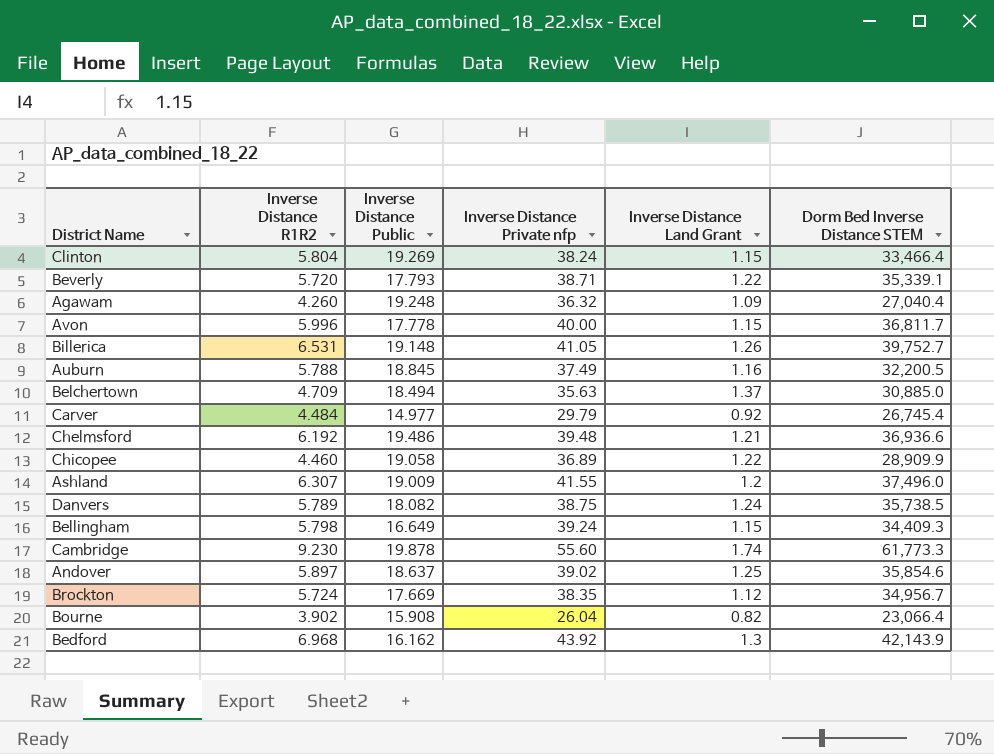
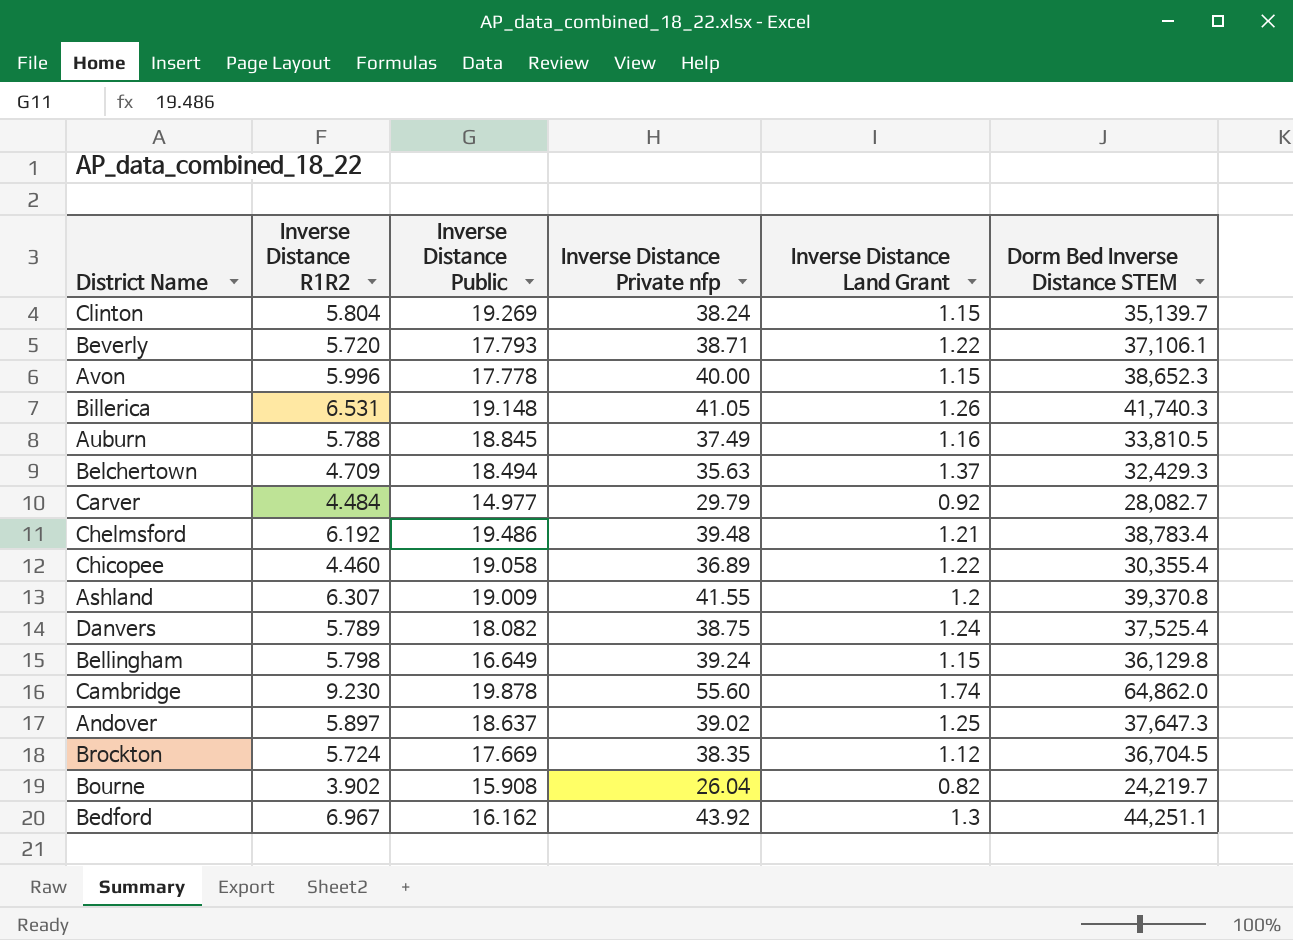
row Agawam: 4.260 | 19.248 | 36.32 | 1.09 | 27,040.4 -> none
Clinton | Dorm Bed Inverse Distance STEM: 33,466.4 -> 35,139.7
Beverly | Dorm Bed Inverse Distance STEM: 35,339.1 -> 37,106.1
Avon | Dorm Bed Inverse Distance STEM: 36,811.7 -> 38,652.3
Billerica | Dorm Bed Inverse Distance STEM: 39,752.7 -> 41,740.3
Auburn | Dorm Bed Inverse Distance STEM: 32,200.5 -> 33,810.5
Belchertown | Dorm Bed Inverse Distance STEM: 30,885.0 -> 32,429.3
Carver | Dorm Bed Inverse Distance STEM: 26,745.4 -> 28,082.7
Chelmsford | Dorm Bed Inverse Distance STEM: 36,936.6 -> 38,783.4
Chicopee | Dorm Bed Inverse Distance STEM: 28,909.9 -> 30,355.4
Ashland | Dorm Bed Inverse Distance STEM: 37,496.0 -> 39,370.8
Danvers | Dorm Bed Inverse Distance STEM: 35,738.5 -> 37,525.4
Bellingham | Dorm Bed Inverse Distance STEM: 34,409.3 -> 36,129.8
Cambridge | Dorm Bed Inverse Distance STEM: 61,773.3 -> 64,862.0
Andover | Dorm Bed Inverse Distance STEM: 35,854.6 -> 37,647.3
Brockton | Dorm Bed Inverse Distance STEM: 34,956.7 -> 36,704.5
Bourne | Dorm Bed Inverse Distance STEM: 23,066.4 -> 24,219.7
Bedford | Inverse Distance R1R2: 6.968 -> 6.967
Bedford | Dorm Bed Inverse Distance STEM: 42,143.9 -> 44,251.1

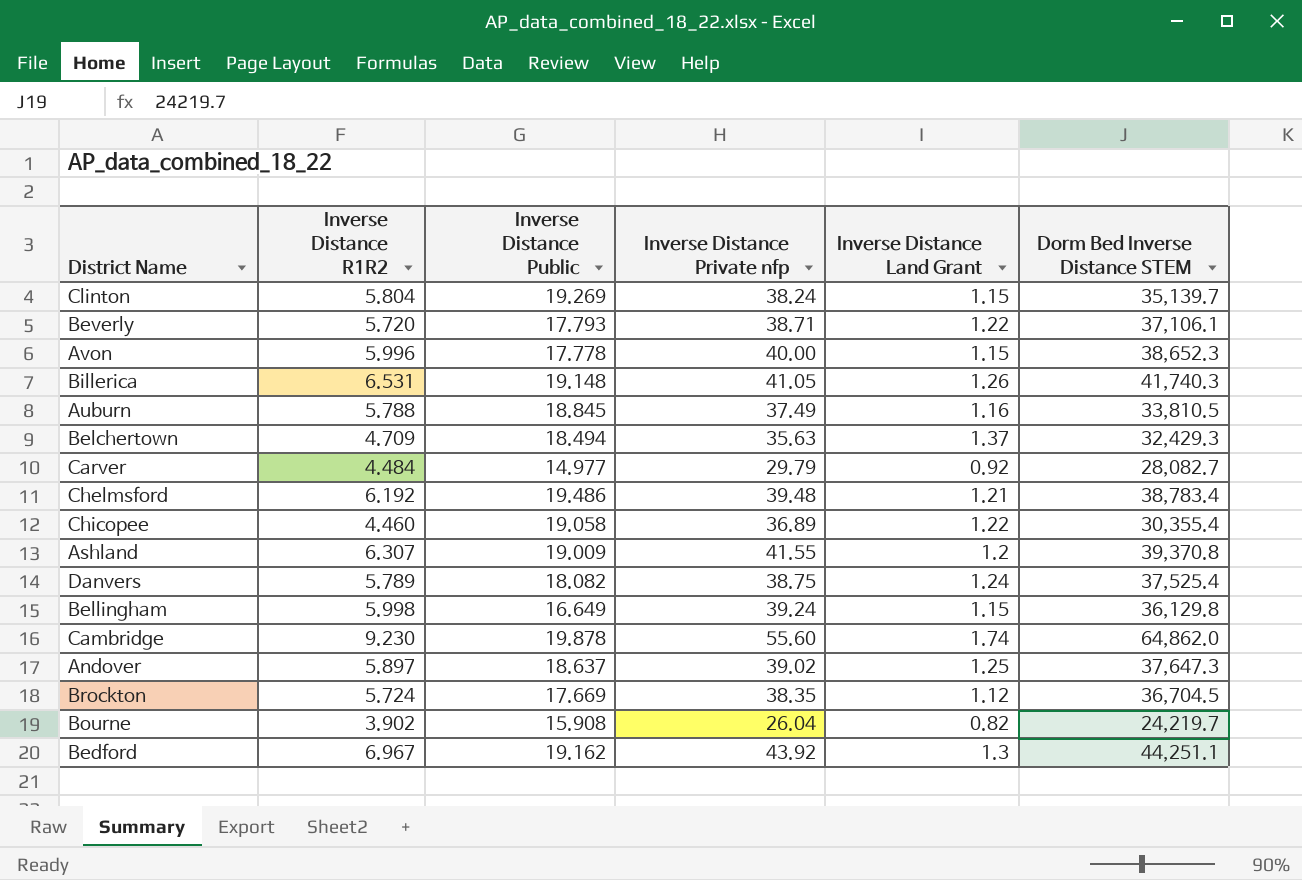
Bellingham | Inverse Distance R1R2: 5.798 -> 5.998
Bedford | Inverse Distance Public: 16.162 -> 19.162

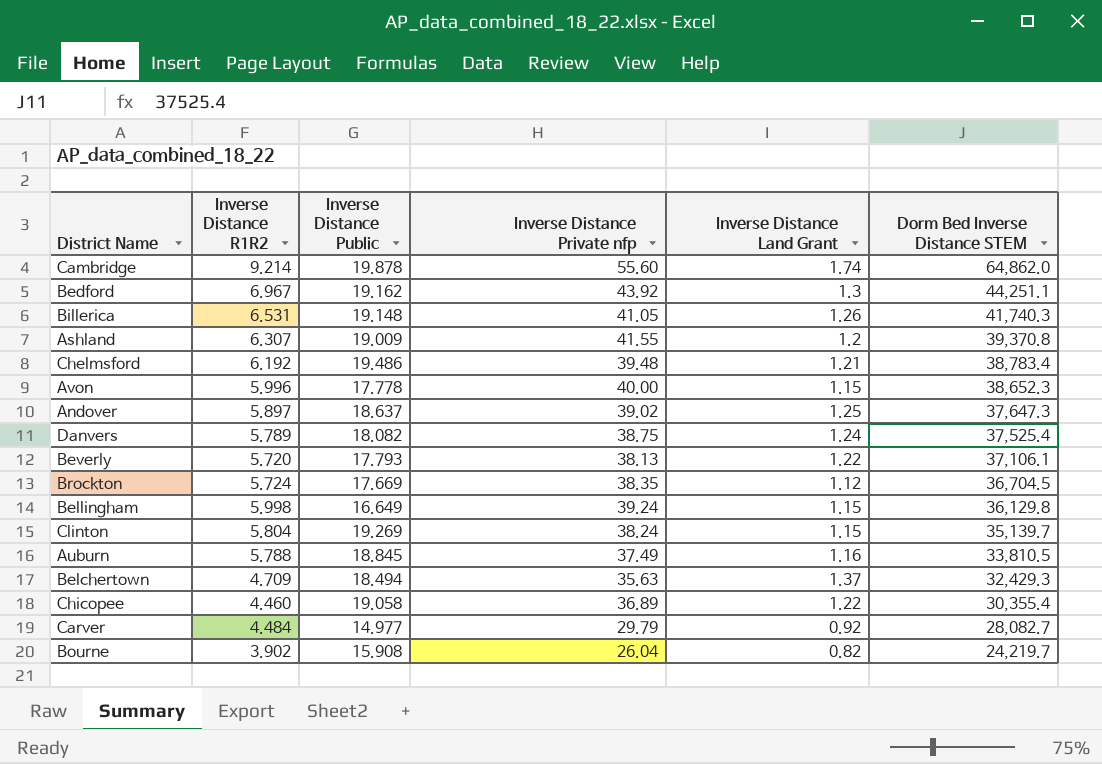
row order: none -> Dorm Bed Inverse Distance STEM descending
Cambridge | Inverse Distance R1R2: 9.230 -> 9.214
Beverly | Inverse Distance Private nfp: 38.71 -> 38.13

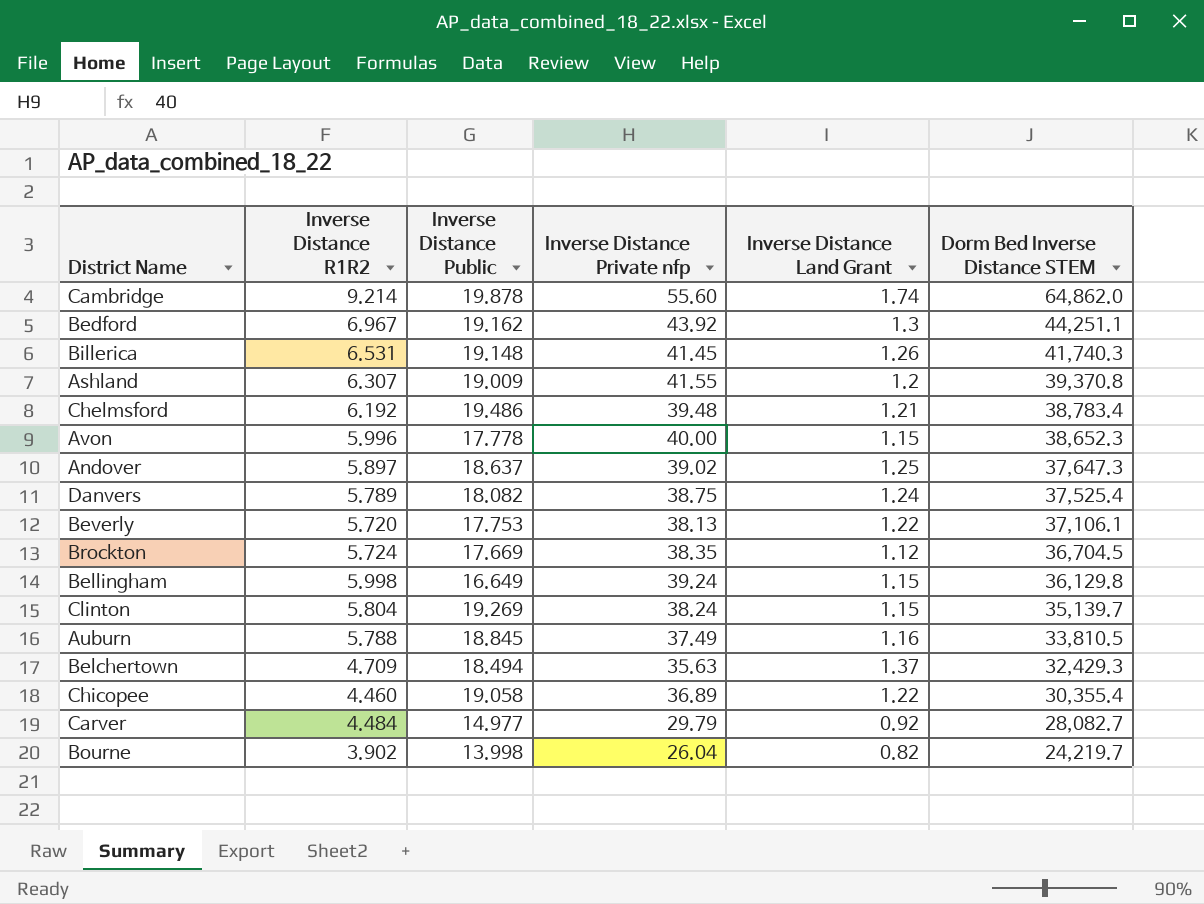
Billerica | Inverse Distance Private nfp: 41.05 -> 41.45
Beverly | Inverse Distance Public: 17.793 -> 17.753
Bourne | Inverse Distance Public: 15.908 -> 13.998

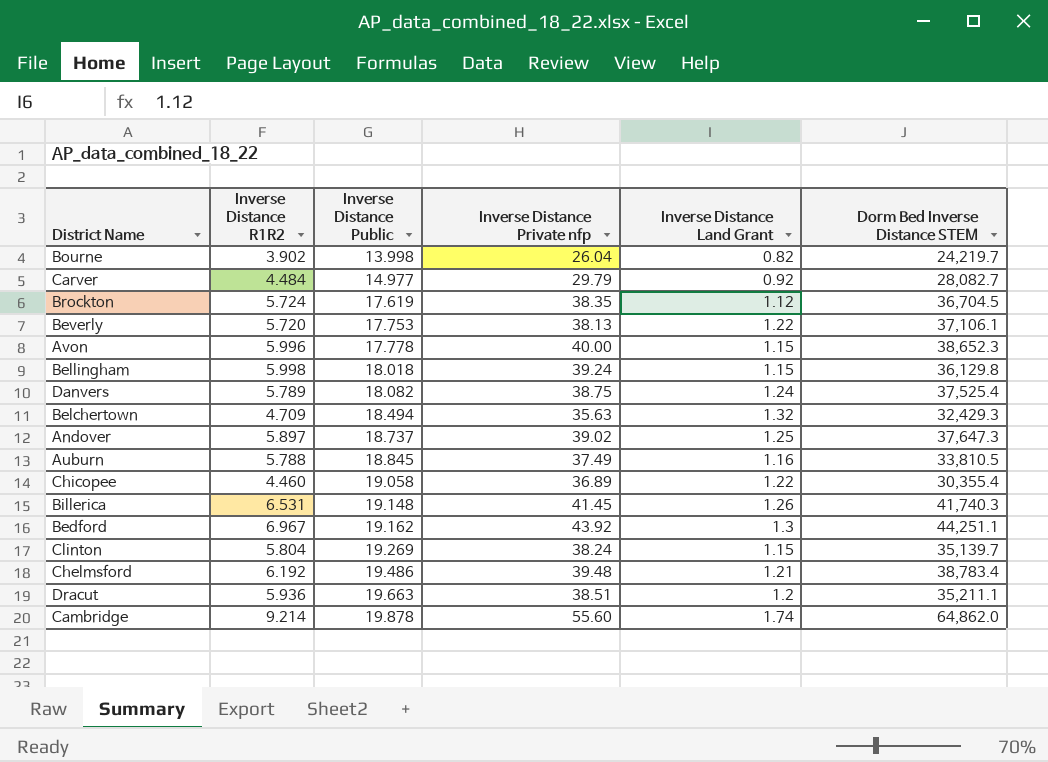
row order: Dorm Bed Inverse Distance STEM descending -> Inverse Distance Public ascending
row Ashland: 6.307 | 19.009 | 41.55 | 1.2 | 39,370.8 -> none
Brockton | Inverse Distance Public: 17.669 -> 17.619
Bellingham | Inverse Distance Public: 16.649 -> 18.018
Belchertown | Inverse Distance Land Grant: 1.37 -> 1.32
Andover | Inverse Distance Public: 18.637 -> 18.737
row Dracut: none -> 5.936 | 19.663 | 38.51 | 1.2 | 35,211.1

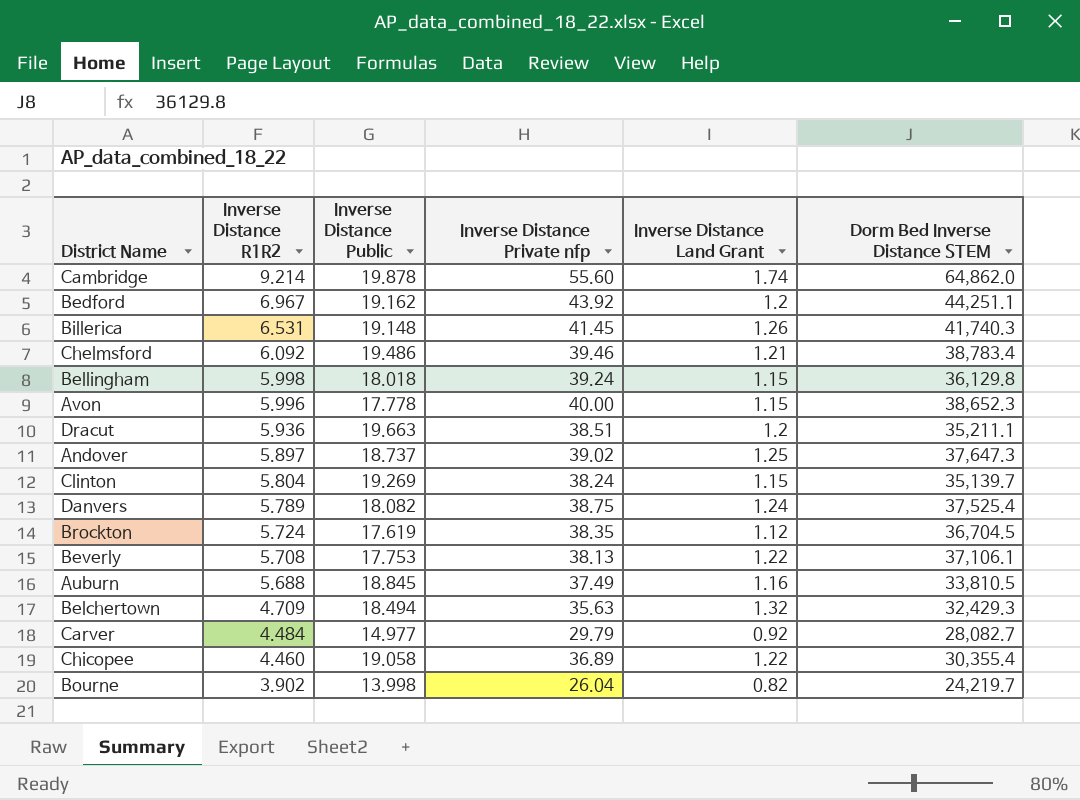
row order: Inverse Distance Public ascending -> Inverse Distance R1R2 descending
Bedford | Inverse Distance Land Grant: 1.3 -> 1.2
Chelmsford | Inverse Distance R1R2: 6.192 -> 6.092
Chelmsford | Inverse Distance Private nfp: 39.48 -> 39.46
Beverly | Inverse Distance R1R2: 5.720 -> 5.708
Auburn | Inverse Distance R1R2: 5.788 -> 5.688

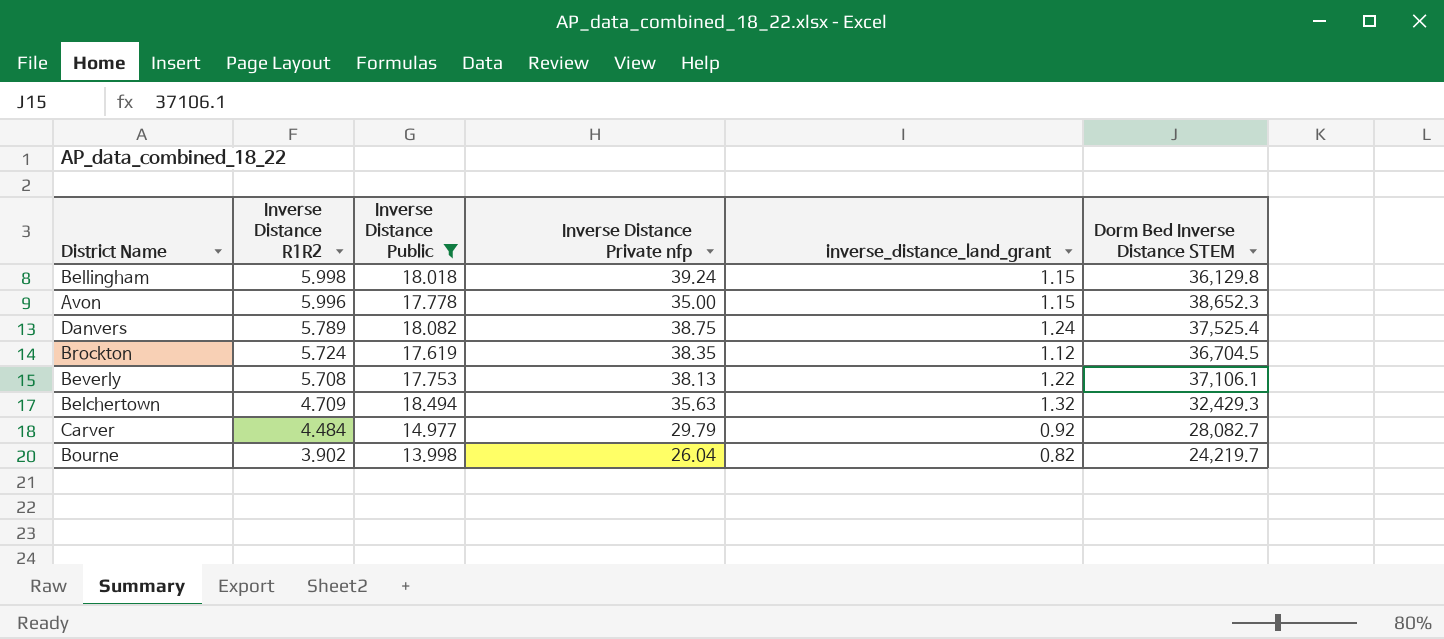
filter: none -> Inverse Distance Public <= 18.494
column name: Inverse Distance Land Grant -> inverse_distance_land_grant
Avon | Inverse Distance Private nfp: 40.00 -> 35.00

